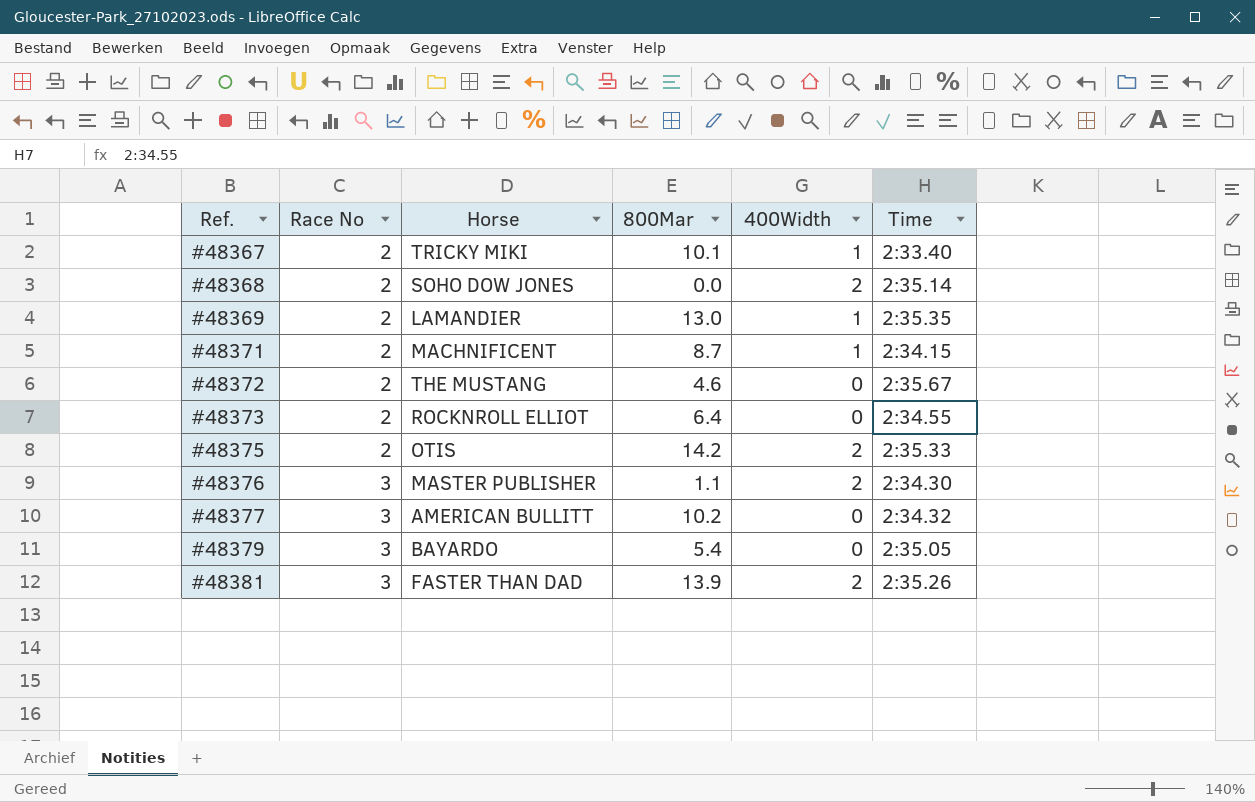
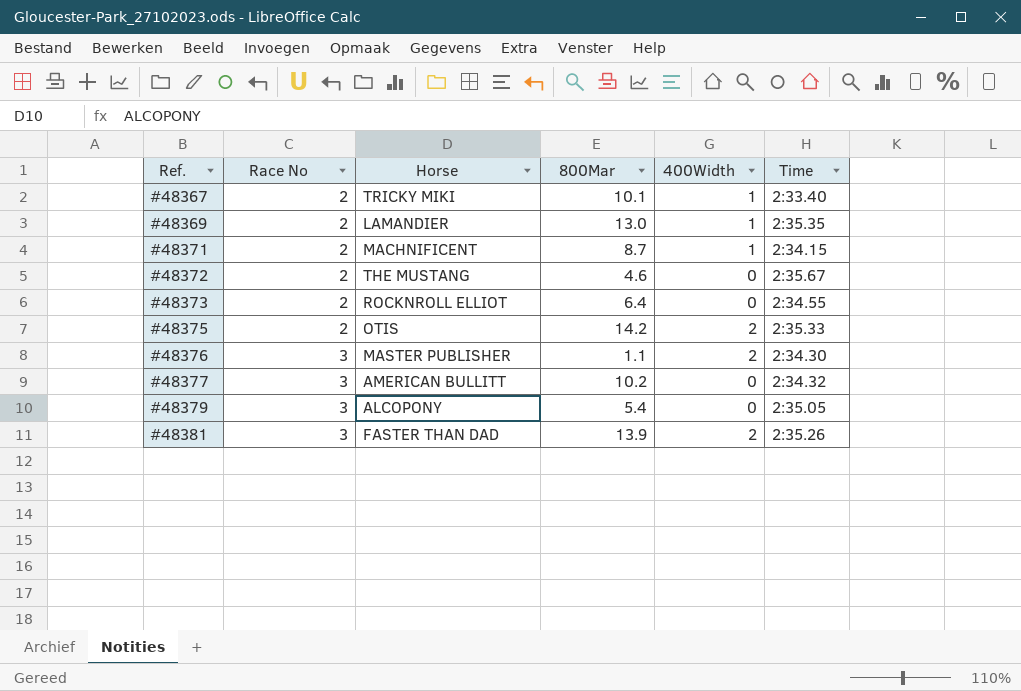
row #48368: 2 | SOHO DOW JONES | 0.0 | 2 | 2:35.14 -> none
#48379 | Horse: BAYARDO -> ALCOPONY

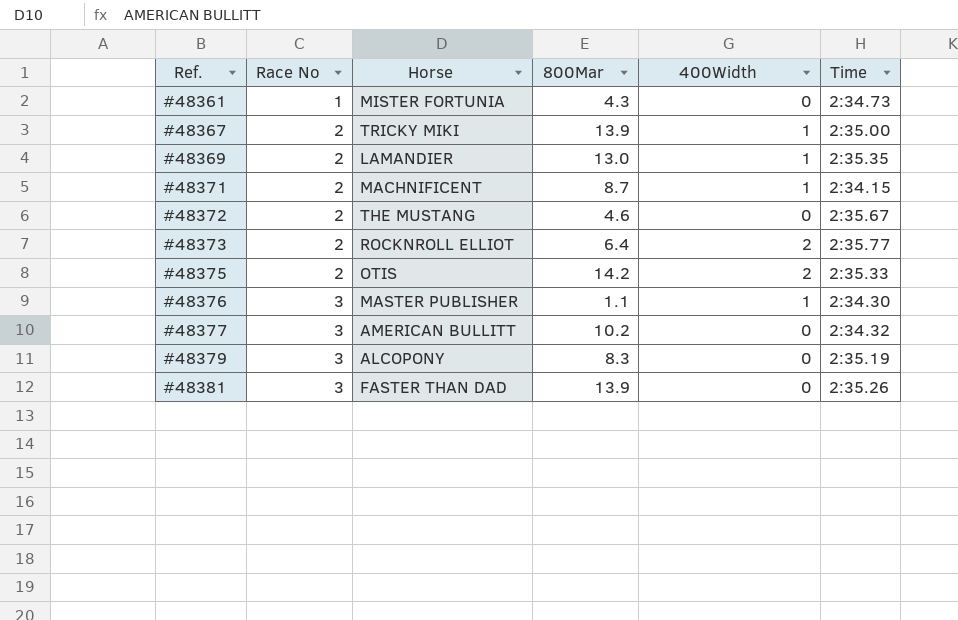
row #48361: none -> 1 | MISTER FORTUNIA | 4.3 | 0 | 2:34.73
#48367 | 800Mar: 10.1 -> 13.9
#48367 | Time: 2:33.40 -> 2:35.00
#48373 | 400Width: 0 -> 2
#48373 | Time: 2:34.55 -> 2:35.77
#48376 | 400Width: 2 -> 1
#48379 | 800Mar: 5.4 -> 8.3
#48379 | Time: 2:35.05 -> 2:35.19
#48381 | 400Width: 2 -> 0

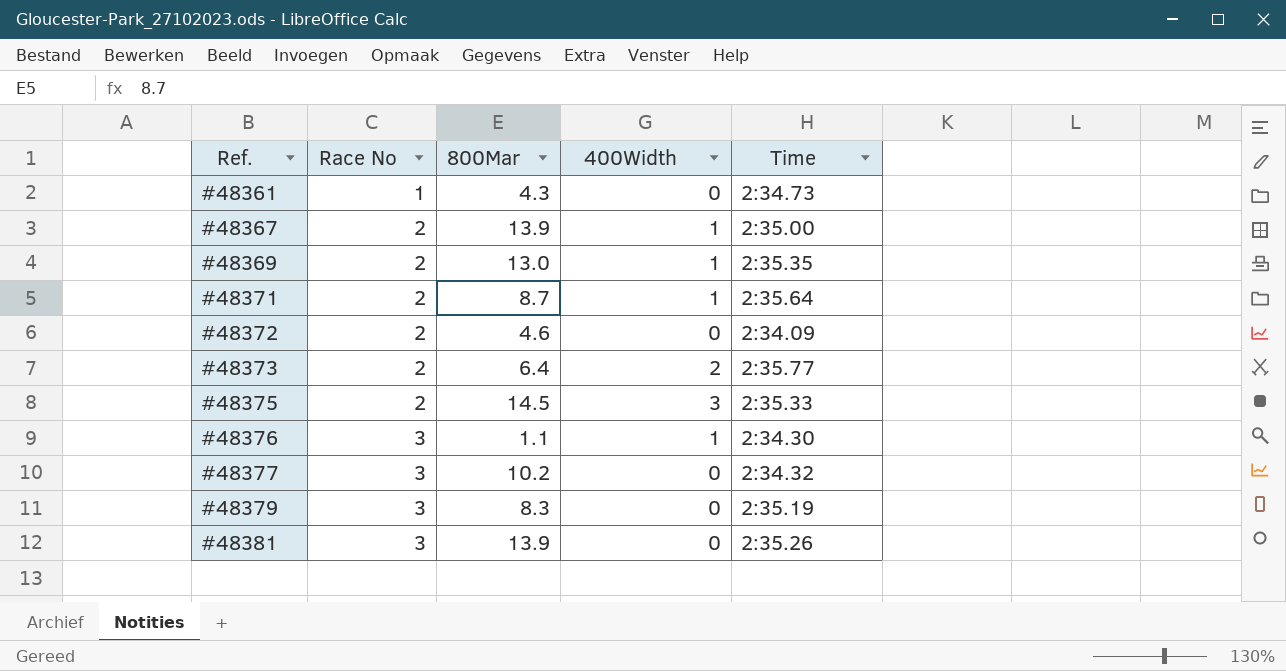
column Horse | position: 3 -> none
#48371 | Time: 2:34.15 -> 2:35.64
#48372 | Time: 2:35.67 -> 2:34.09
#48375 | 800Mar: 14.2 -> 14.5
#48375 | 400Width: 2 -> 3

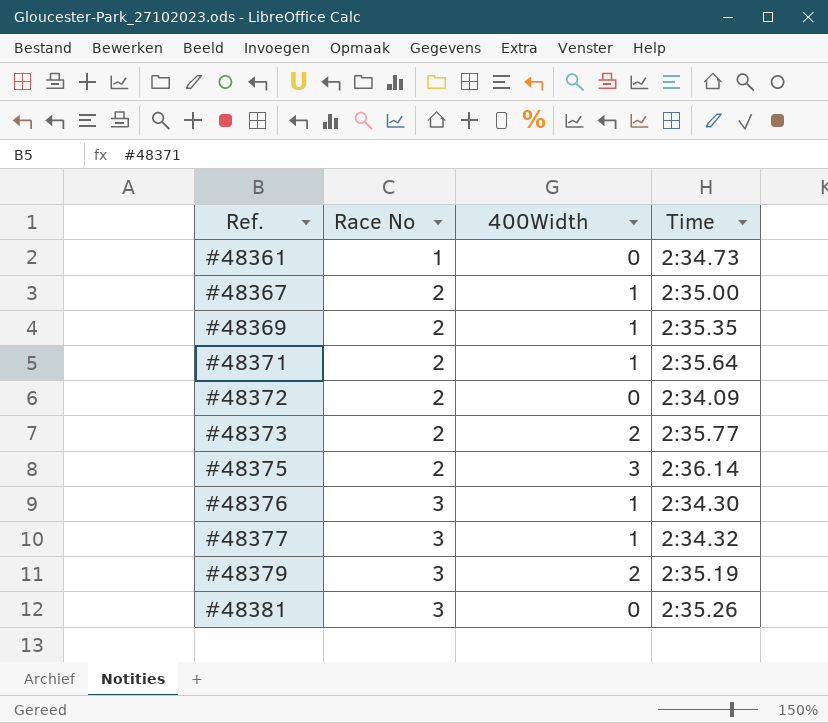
column 800Mar | position: 3 -> none
#48375 | Time: 2:35.33 -> 2:36.14
#48377 | 400Width: 0 -> 1
#48379 | 400Width: 0 -> 2

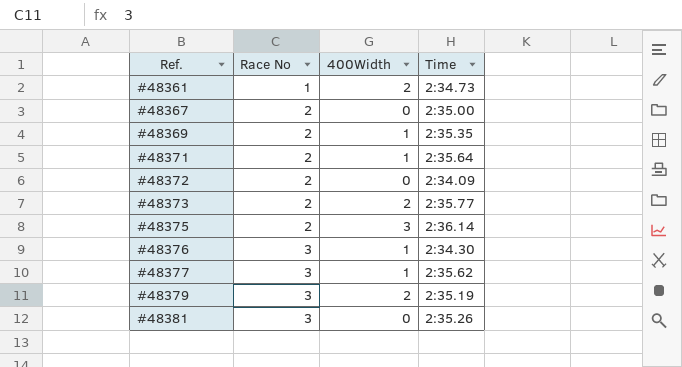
#48361 | 400Width: 0 -> 2
#48367 | 400Width: 1 -> 0
#48377 | Time: 2:34.32 -> 2:35.62

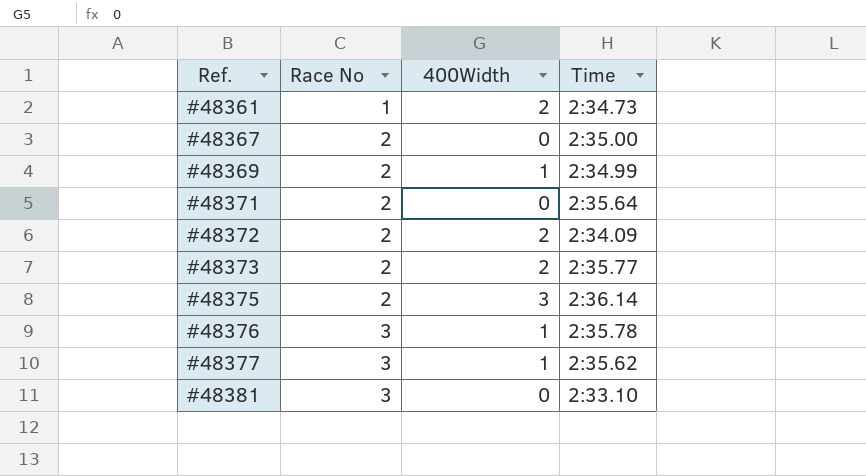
row #48379: 3 | 2 | 2:35.19 -> none
#48369 | Time: 2:35.35 -> 2:34.99
#48371 | 400Width: 1 -> 0
#48372 | 400Width: 0 -> 2
#48376 | Time: 2:34.30 -> 2:35.78
#48381 | Time: 2:35.26 -> 2:33.10

